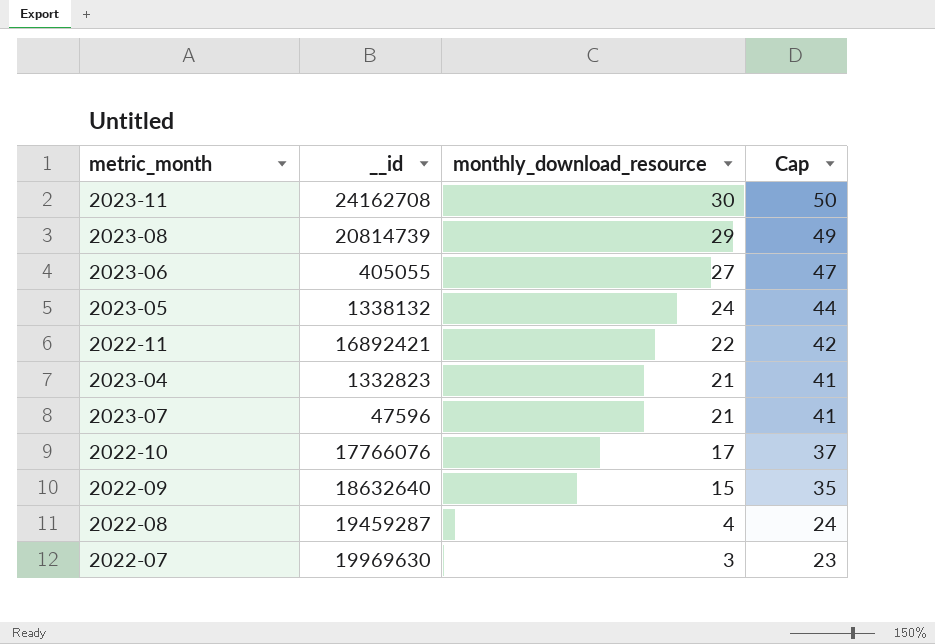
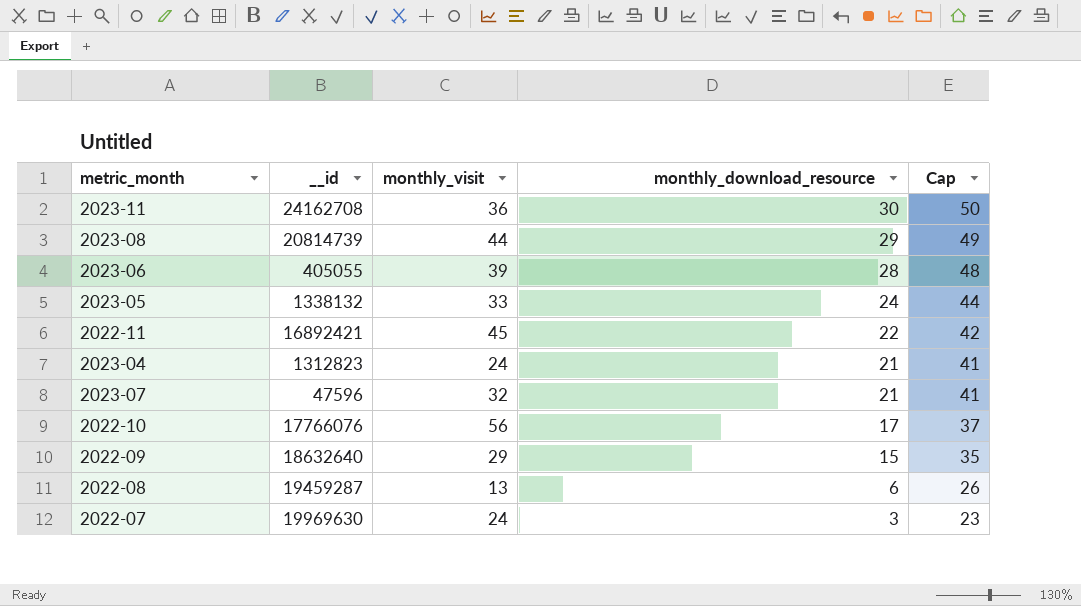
column monthly_visit | position: none -> 3
2023-06 | monthly_download_resource: 27 -> 28
2023-06 | Cap: 47 -> 48
2023-04 | __id: 1332823 -> 1312823
2022-08 | monthly_download_resource: 4 -> 6
2022-08 | Cap: 24 -> 26

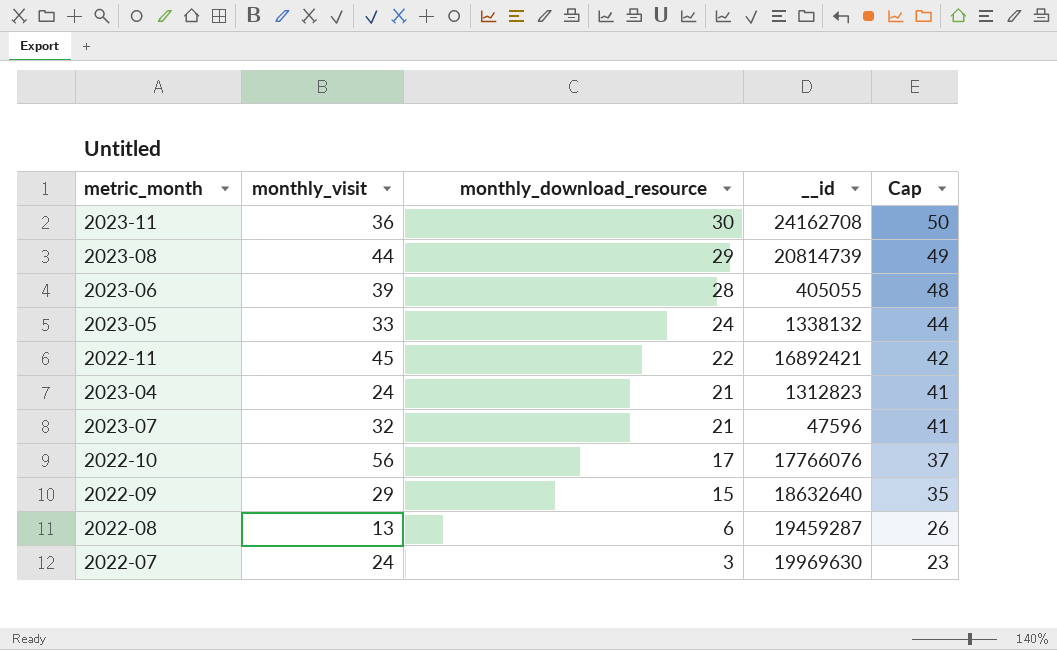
column __id | position: 2 -> 4

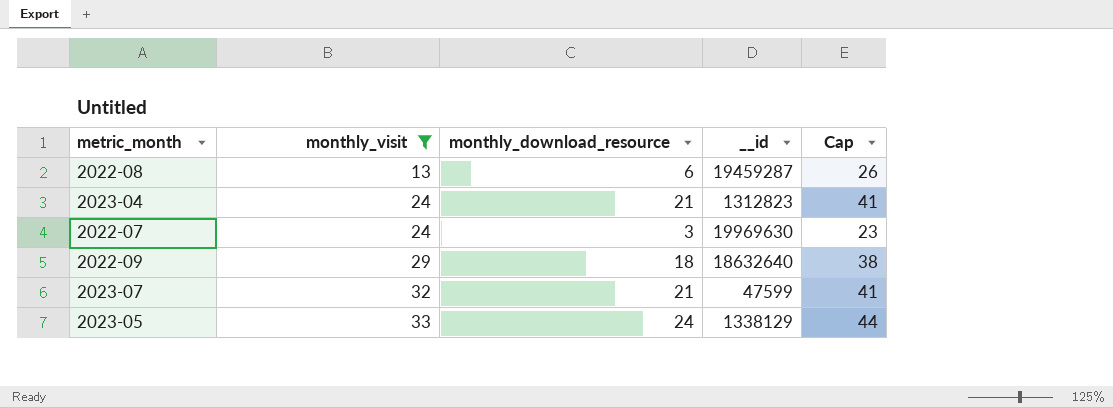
filter: none -> monthly_visit <= 33
row order: monthly_download_resource descending -> monthly_visit ascending
2022-09 | monthly_download_resource: 15 -> 18
2022-09 | Cap: 35 -> 38
2023-07 | __id: 47596 -> 47599
2023-05 | __id: 1338132 -> 1338129

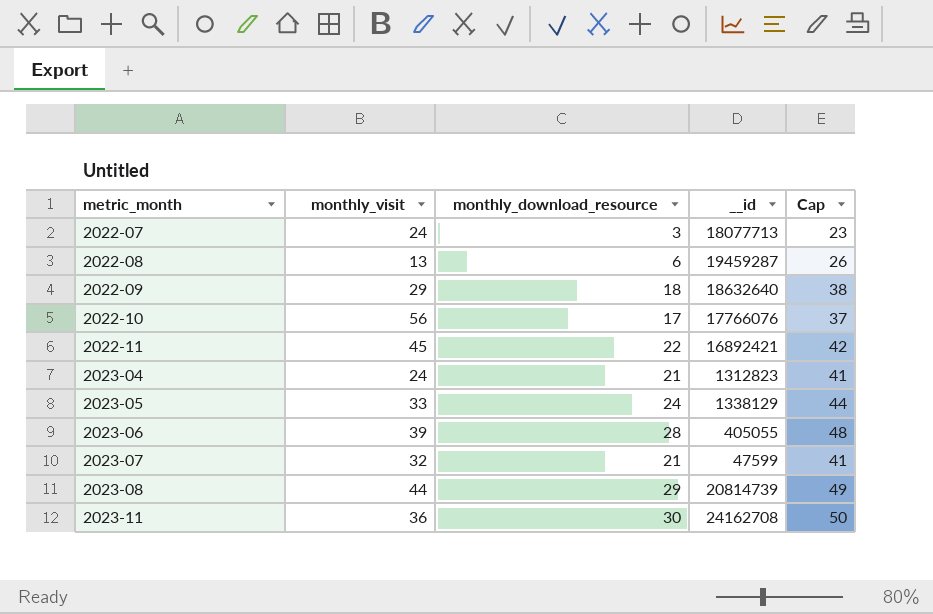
filter: monthly_visit <= 33 -> none
row order: monthly_visit ascending -> metric_month ascending
2022-07 | __id: 19969630 -> 18077713

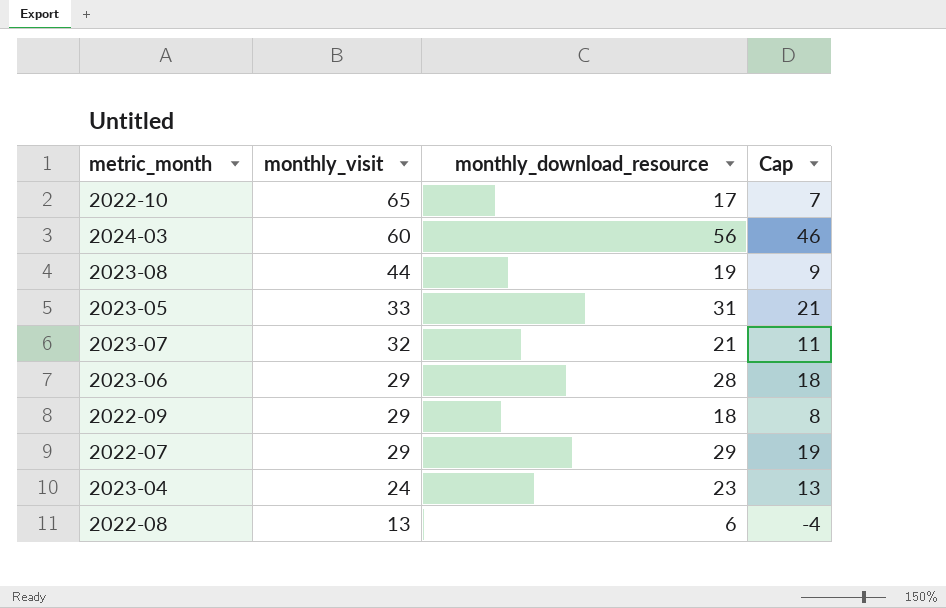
row order: metric_month ascending -> monthly_visit descending
column __id | position: 4 -> none
column Cap | formula: [monthly_download_resource] + 20 -> [monthly_download_resource] - 10
row 2022-11: 45 | 22 | 16892421 | 42 -> none
row 2023-11: 36 | 30 | 24162708 | 50 -> none
2022-10 | monthly_visit: 56 -> 65
row 2024-03: none -> 60 | 56 | 46
2023-08 | monthly_download_resource: 29 -> 19
2023-05 | monthly_download_resource: 24 -> 31
2023-06 | monthly_visit: 39 -> 29
2022-07 | monthly_visit: 24 -> 29
2022-07 | monthly_download_resource: 3 -> 29
2023-04 | monthly_download_resource: 21 -> 23

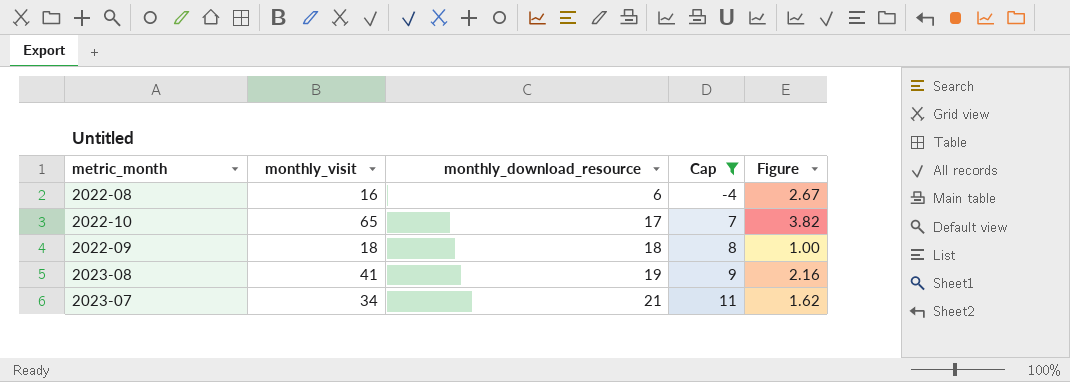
filter: none -> Cap <= 11
row order: monthly_visit descending -> monthly_download_resource ascending
column Figure | formula: none -> [monthly_visit] / [monthly_download_resource]
2022-08 | monthly_visit: 13 -> 16
2022-09 | monthly_visit: 29 -> 18
2023-08 | monthly_visit: 44 -> 41
2023-07 | monthly_visit: 32 -> 34

